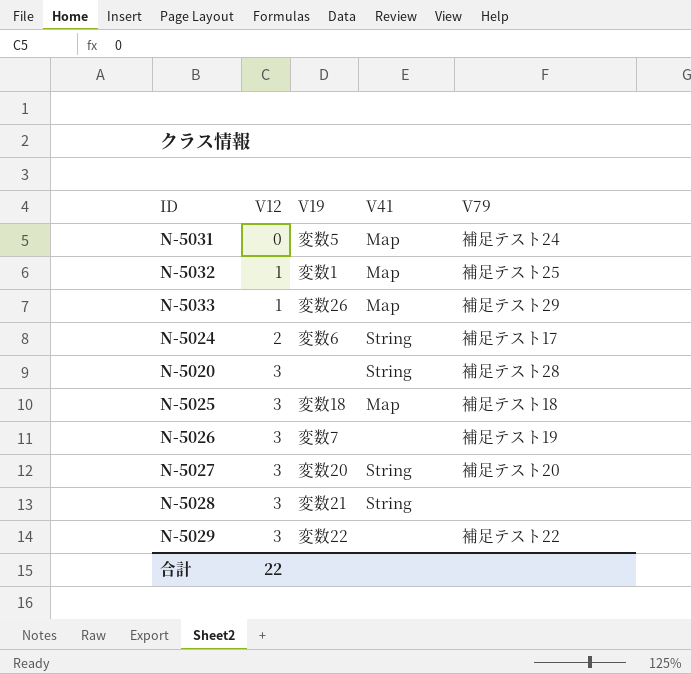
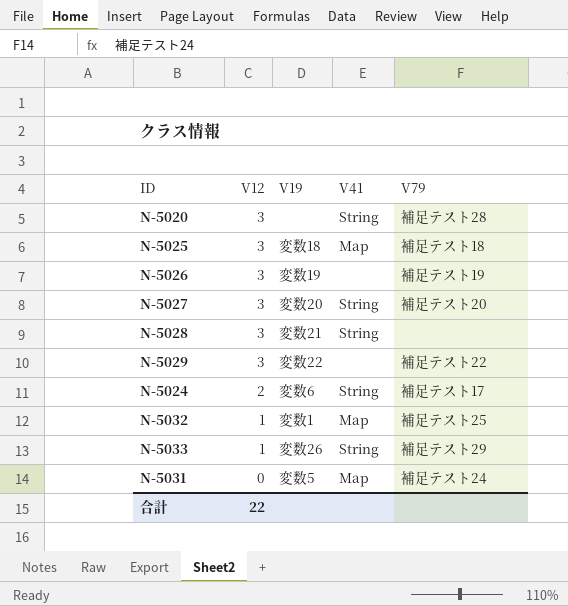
row order: V12 ascending -> V12 descending
N-5026 | V19: 変数7 -> 変数19
N-5033 | V41: Map -> String

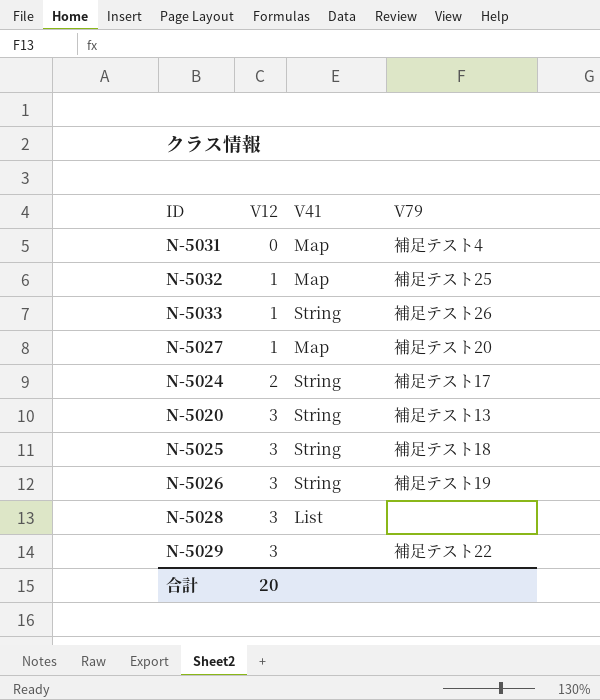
row order: V12 descending -> V12 ascending
column V19 | position: 3 -> none
N-5031 | V79: 補足テスト24 -> 補足テスト4
N-5033 | V79: 補足テスト29 -> 補足テスト26
N-5027 | V12: 3 -> 1
N-5027 | V41: String -> Map
N-5020 | V79: 補足テスト28 -> 補足テスト13
N-5025 | V41: Map -> String
N-5026 | V41: none -> String
N-5028 | V41: String -> List
合計 | V12: 22 -> 20

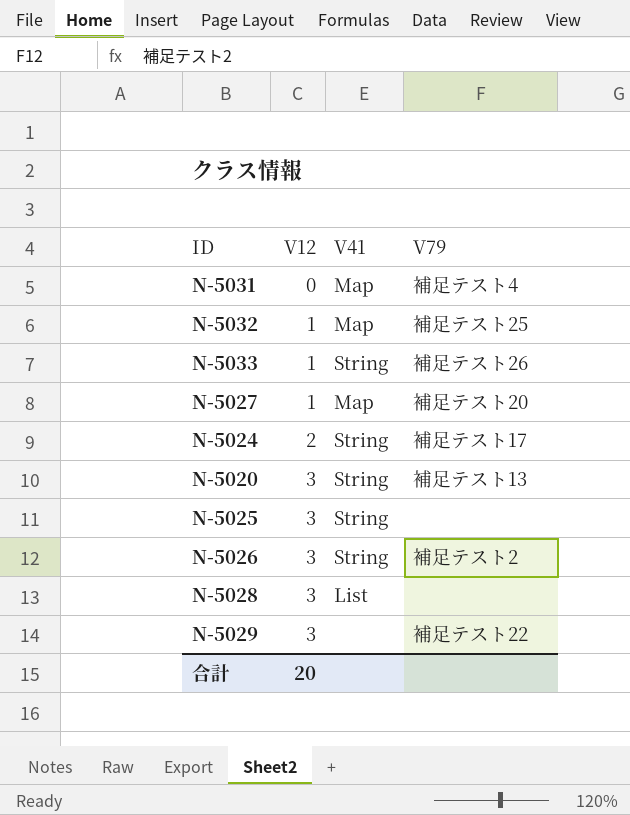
N-5025 | V79: 補足テスト18 -> none
N-5026 | V79: 補足テスト19 -> 補足テスト2

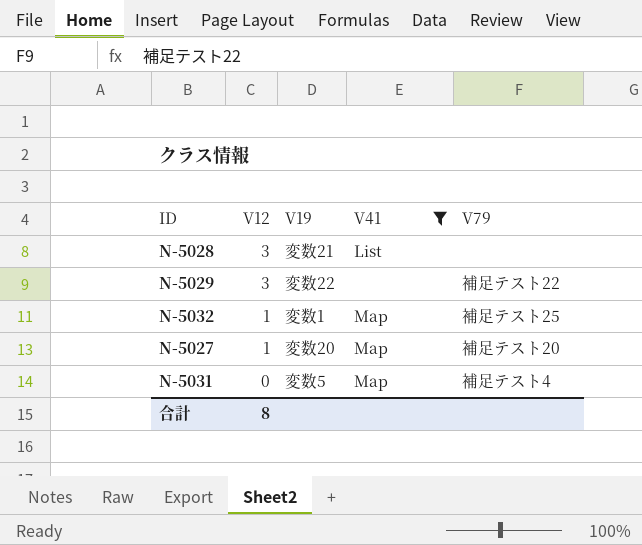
filter: none -> V41 != String
row order: V12 ascending -> V12 descending
column V19 | position: none -> 3
合計 | V12: 20 -> 8

